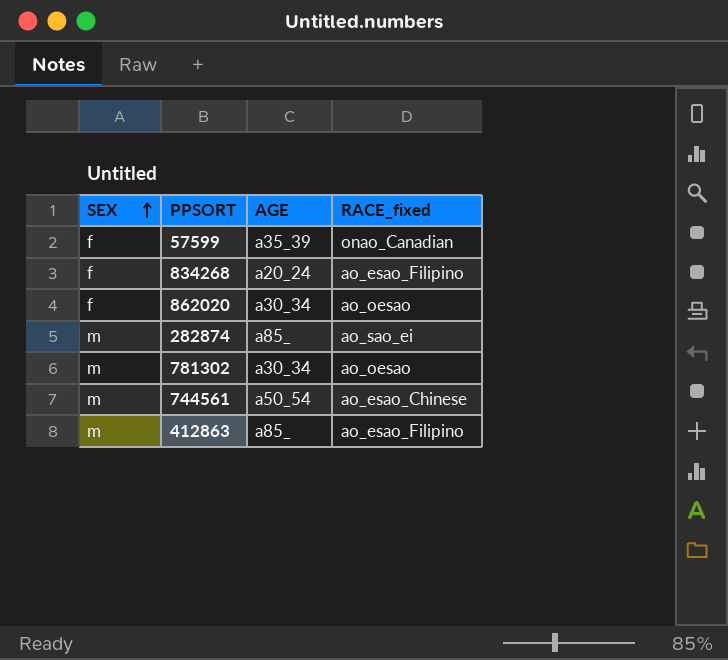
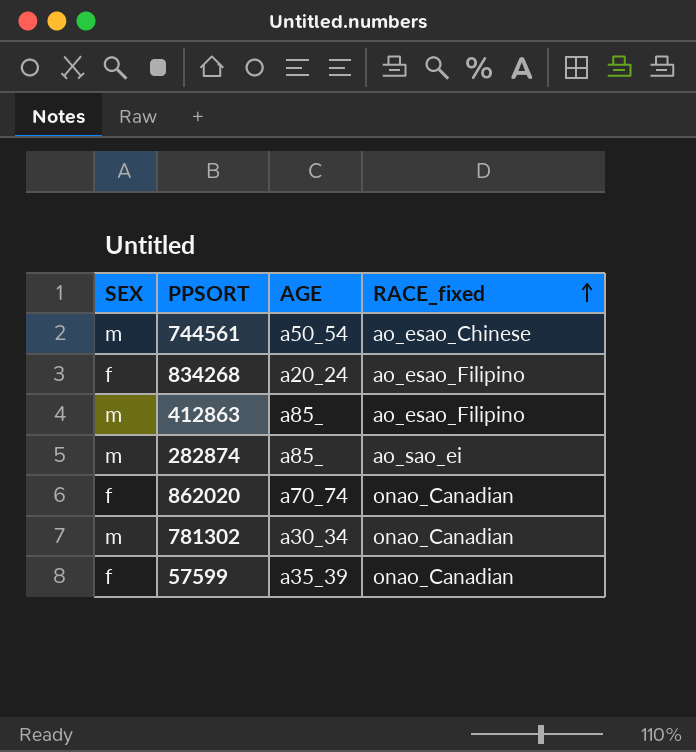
row order: SEX ascending -> RACE_fixed ascending
862020 | AGE: a30_34 -> a70_74
862020 | RACE_fixed: ao_oesao -> onao_Canadian
781302 | RACE_fixed: ao_oesao -> onao_Canadian

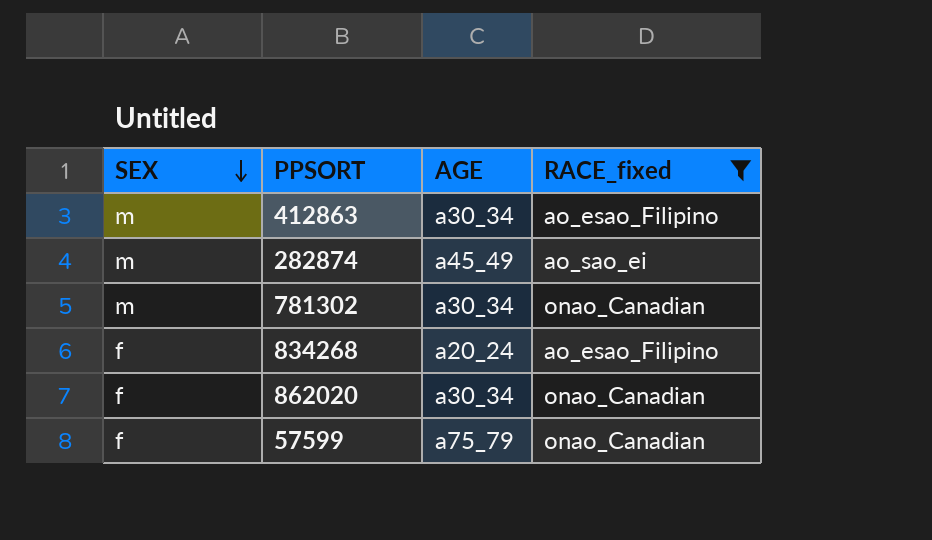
filter: none -> RACE_fixed != ao_esao_Chinese
row order: RACE_fixed ascending -> SEX descending
412863 | AGE: a85_ -> a30_34
282874 | AGE: a85_ -> a45_49
862020 | AGE: a70_74 -> a30_34
57599 | AGE: a35_39 -> a75_79

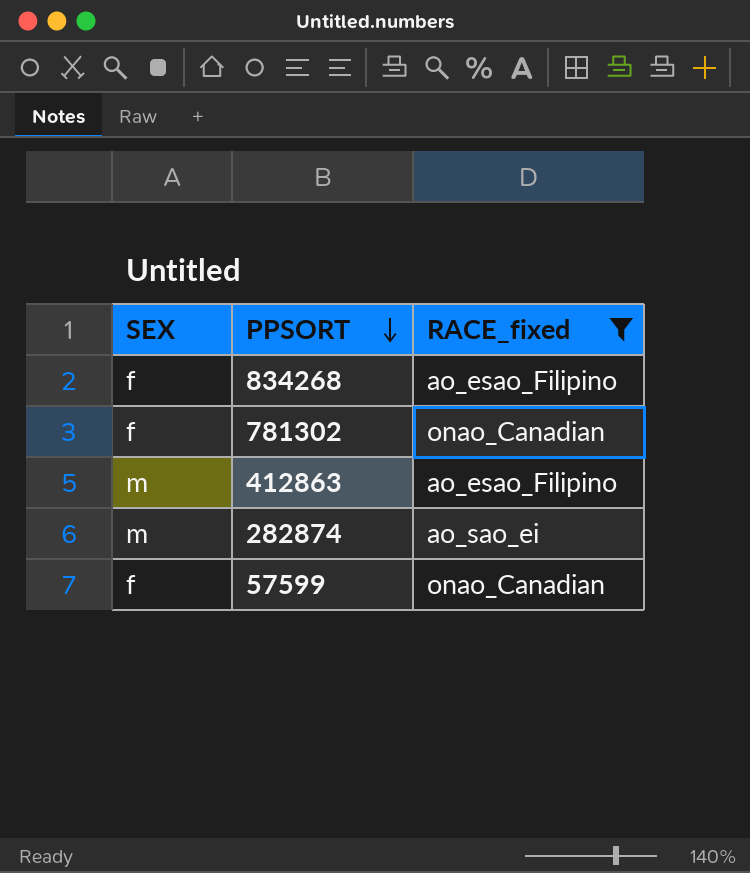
row order: SEX descending -> PPSORT descending
column AGE | position: 3 -> none
row 862020: f | a30_34 | onao_Canadian -> none
781302 | SEX: m -> f

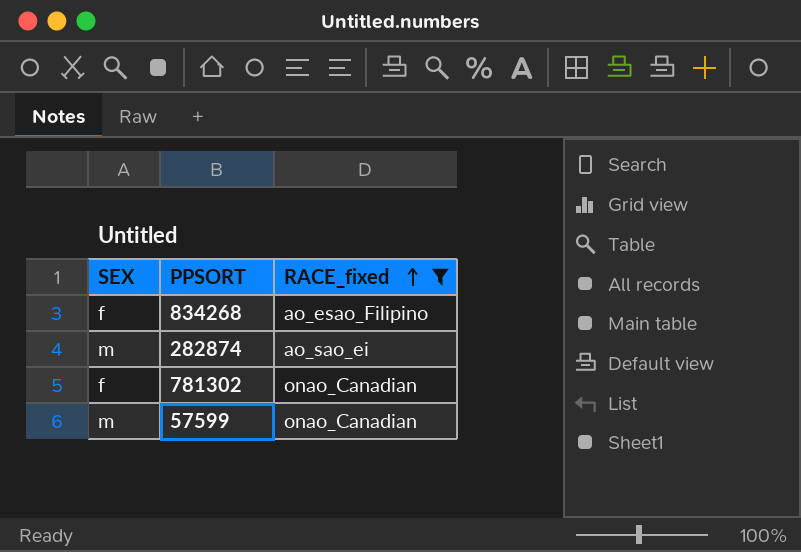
row order: PPSORT descending -> RACE_fixed ascending
row 412863: m | ao_esao_Filipino -> none
57599 | SEX: f -> m

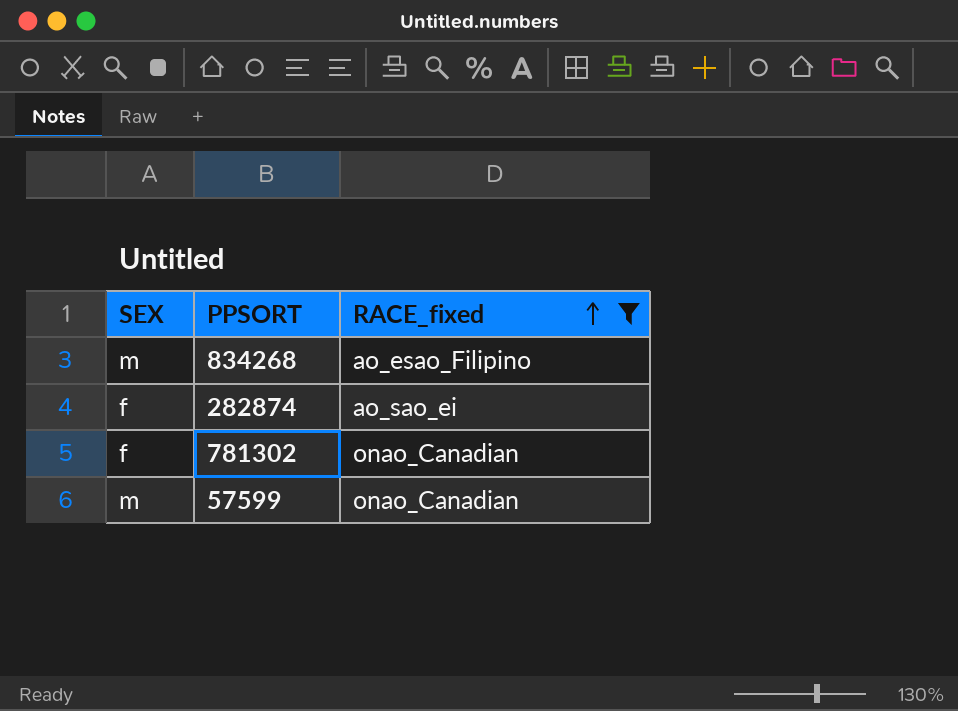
834268 | SEX: f -> m
282874 | SEX: m -> f

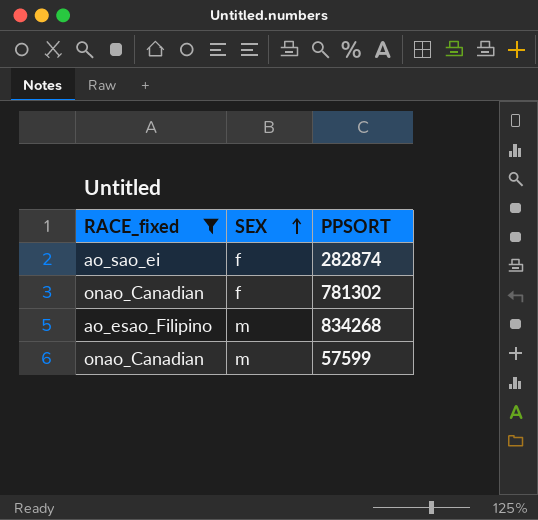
row order: RACE_fixed ascending -> SEX ascending
column RACE_fixed | position: 3 -> 1

